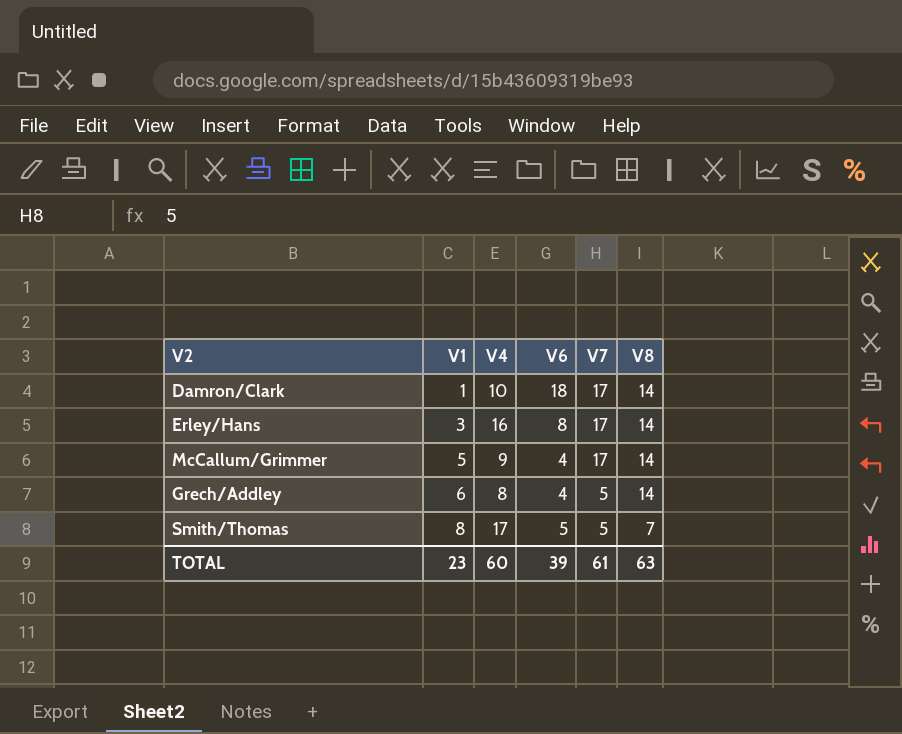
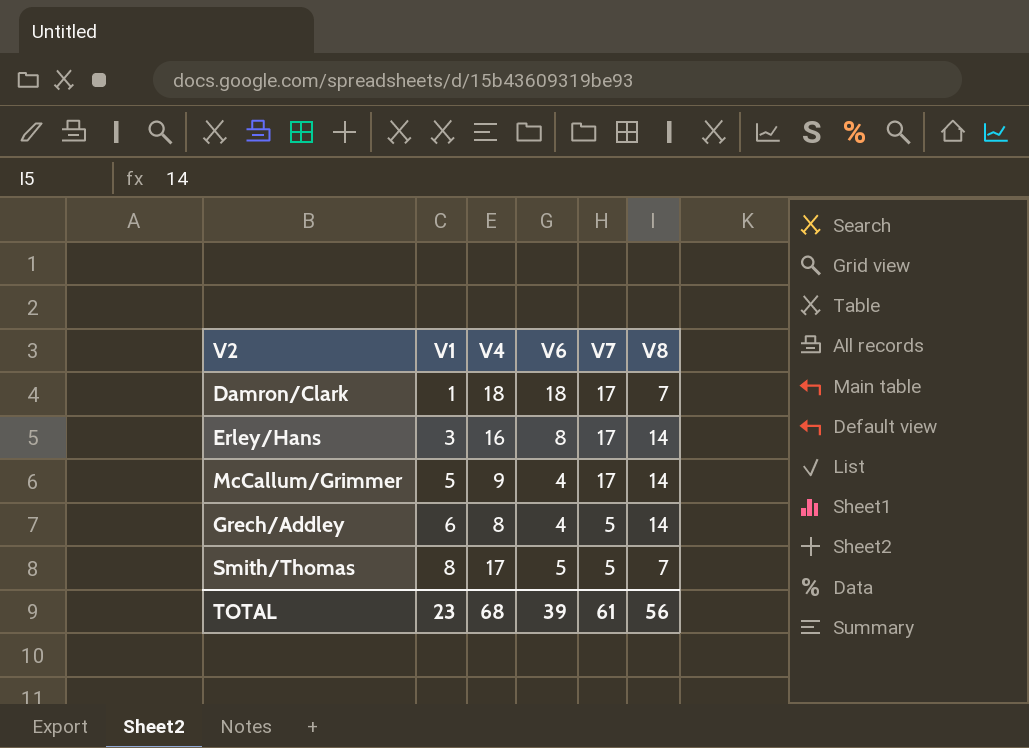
Damron/Clark | V4: 10 -> 18
Damron/Clark | V8: 14 -> 7
TOTAL | V4: 60 -> 68
TOTAL | V8: 63 -> 56

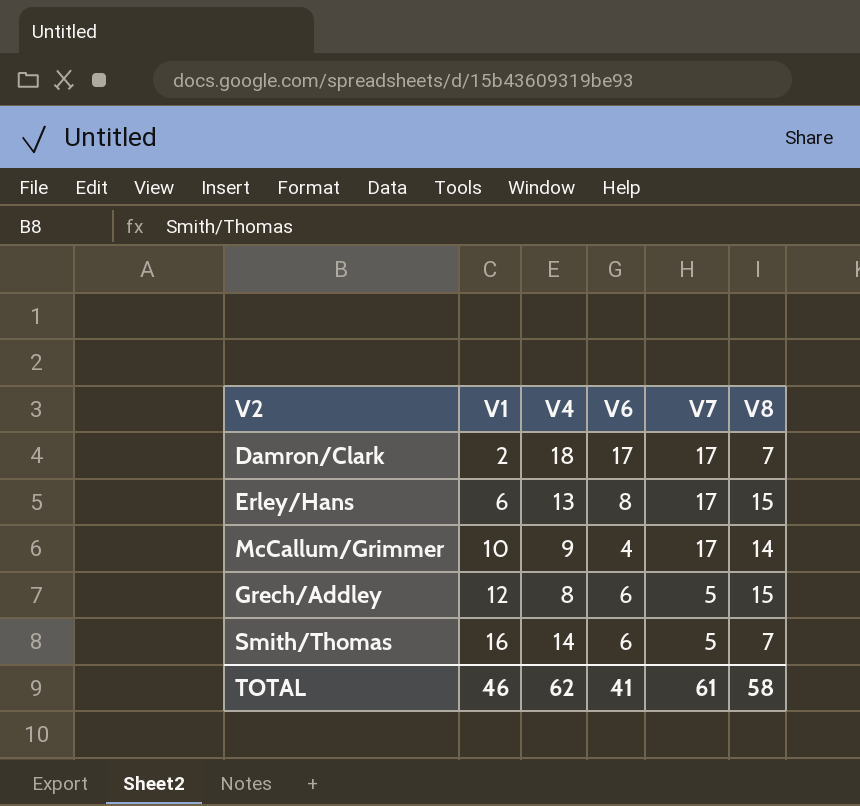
Damron/Clark | V1: 1 -> 2
Damron/Clark | V6: 18 -> 17
Erley/Hans | V1: 3 -> 6
Erley/Hans | V4: 16 -> 13
Erley/Hans | V8: 14 -> 15
McCallum/Grimmer | V1: 5 -> 10
Grech/Addley | V1: 6 -> 12
Grech/Addley | V6: 4 -> 6
Grech/Addley | V8: 14 -> 15
Smith/Thomas | V1: 8 -> 16
Smith/Thomas | V4: 17 -> 14
Smith/Thomas | V6: 5 -> 6
TOTAL | V1: 23 -> 46
TOTAL | V4: 68 -> 62
TOTAL | V6: 39 -> 41
TOTAL | V8: 56 -> 58

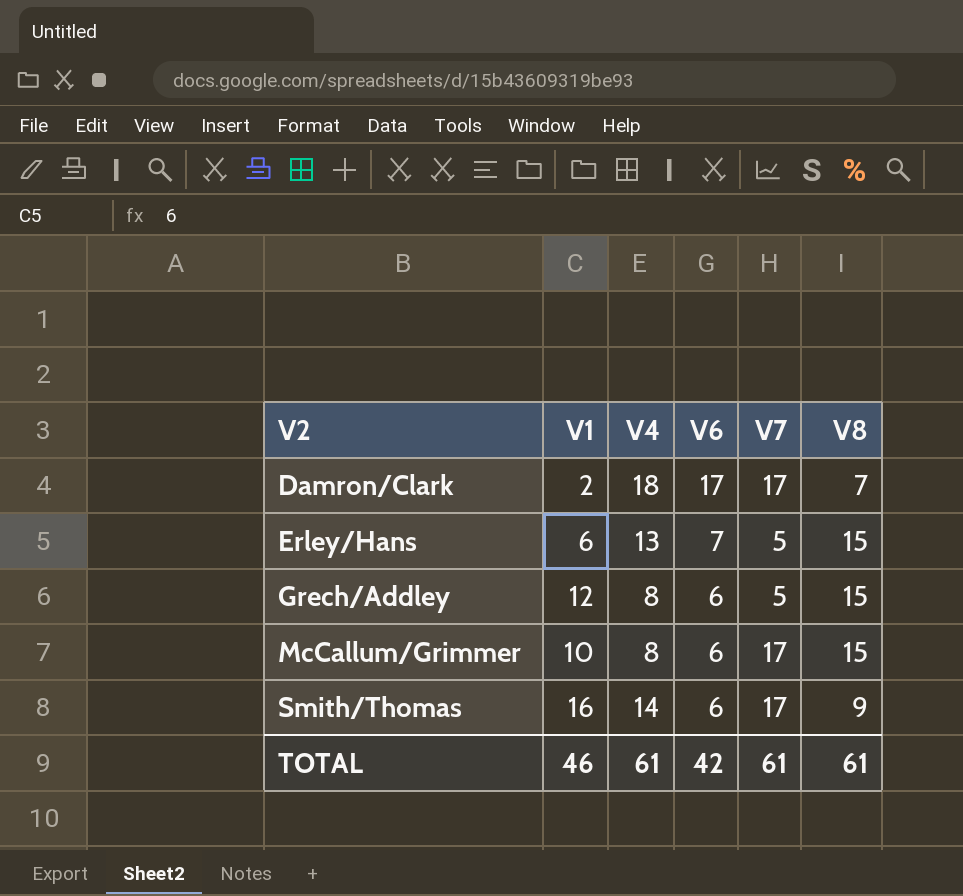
row order: V1 ascending -> V2 ascending
Erley/Hans | V6: 8 -> 7
Erley/Hans | V7: 17 -> 5
McCallum/Grimmer | V4: 9 -> 8
McCallum/Grimmer | V6: 4 -> 6
McCallum/Grimmer | V8: 14 -> 15
Smith/Thomas | V7: 5 -> 17
Smith/Thomas | V8: 7 -> 9
TOTAL | V4: 62 -> 61
TOTAL | V6: 41 -> 42
TOTAL | V8: 58 -> 61

